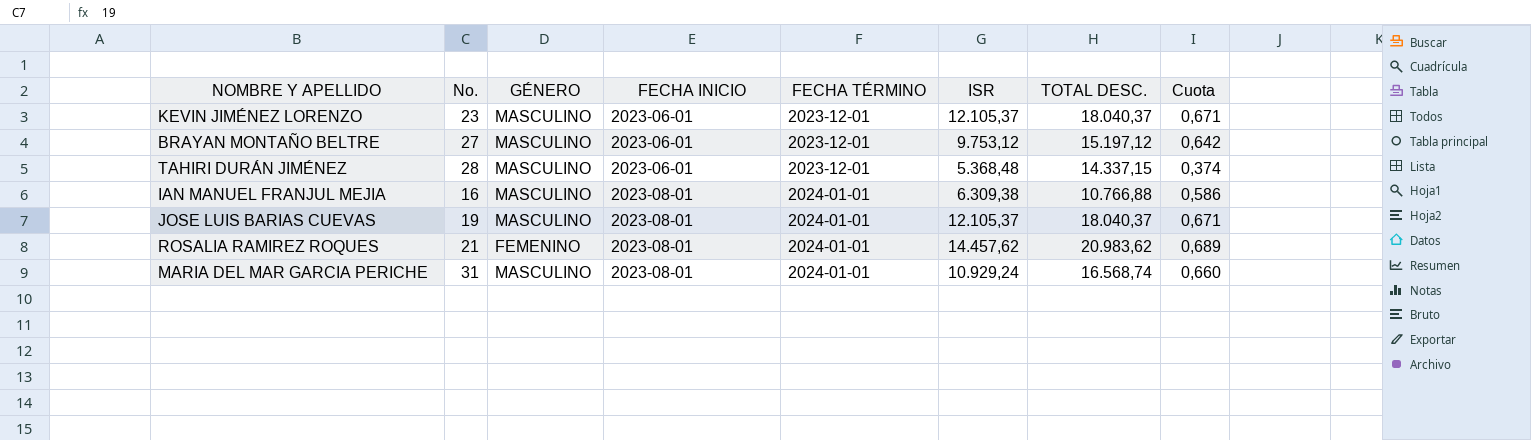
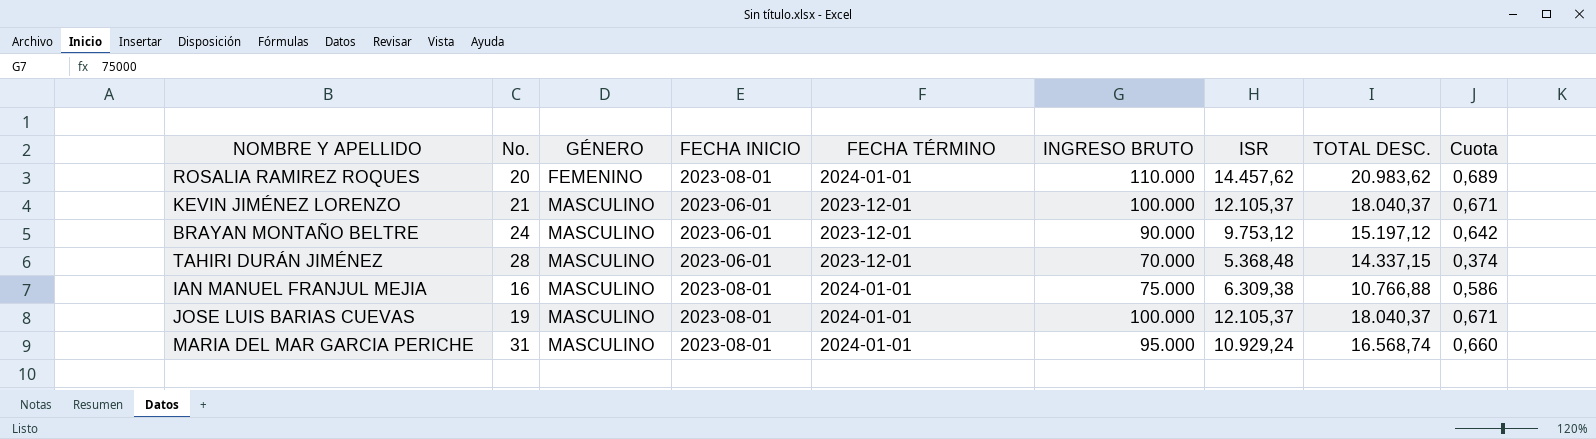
row order: FECHA INICIO ascending -> GÉNERO ascending
column INGRESO BRUTO | position: none -> 6
ROSALIA RAMIREZ ROQUES | No.: 21 -> 20
KEVIN JIMÉNEZ LORENZO | No.: 23 -> 21
BRAYAN MONTAÑO BELTRE | No.: 27 -> 24

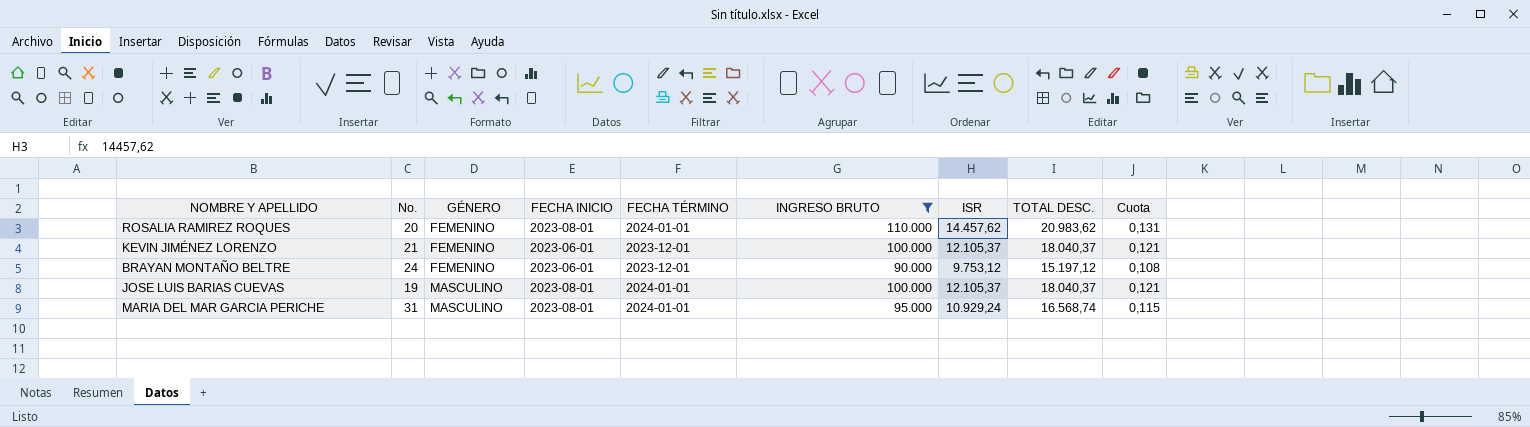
filter: none -> INGRESO BRUTO >= 90.000
column Cuota | formula: [ISR] / [TOTAL DESC.] -> [ISR] / [INGRESO BRUTO]
KEVIN JIMÉNEZ LORENZO | GÉNERO: MASCULINO -> FEMENINO
BRAYAN MONTAÑO BELTRE | GÉNERO: MASCULINO -> FEMENINO

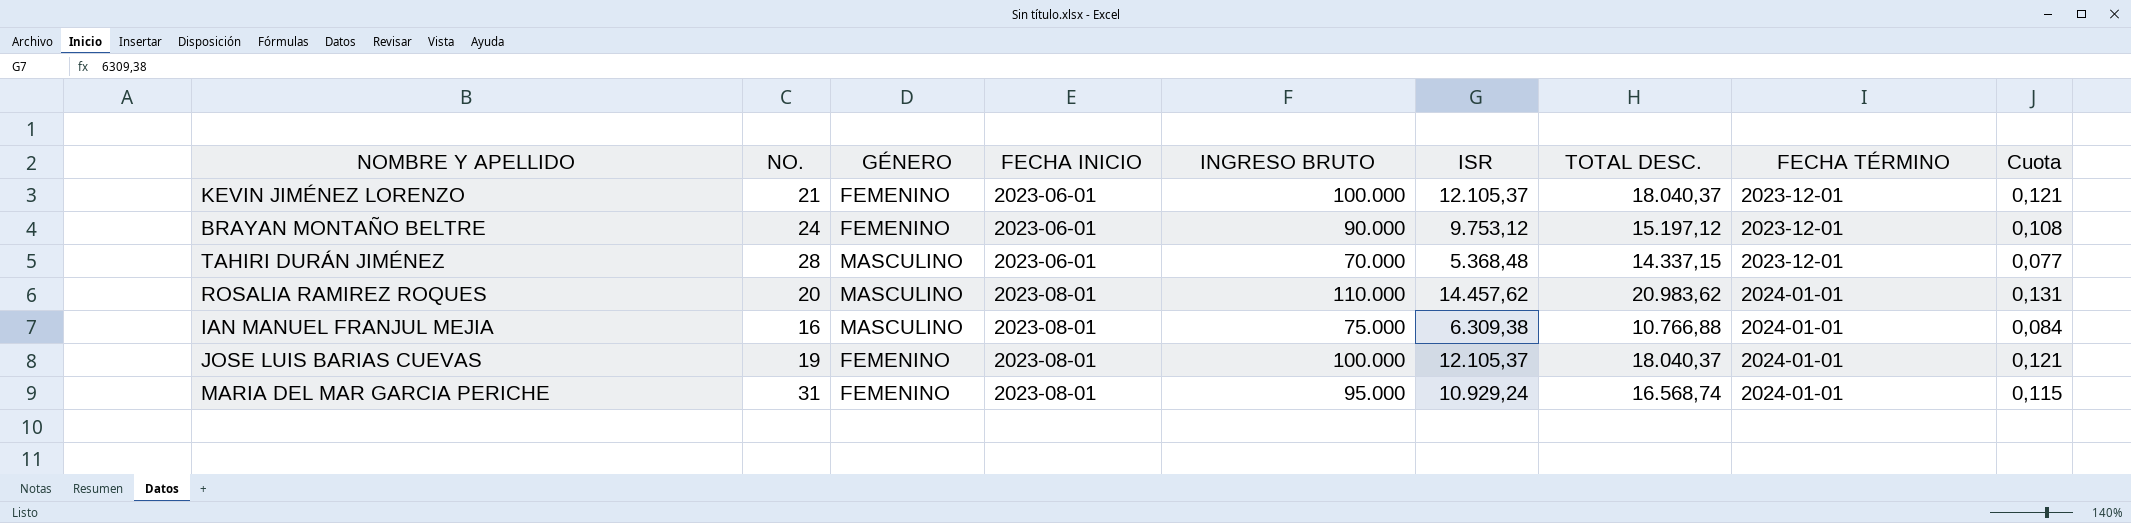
filter: INGRESO BRUTO >= 90.000 -> none
row order: GÉNERO ascending -> FECHA INICIO ascending
column name: No. -> NO.
column FECHA TÉRMINO | position: 5 -> 8
ROSALIA RAMIREZ ROQUES | GÉNERO: FEMENINO -> MASCULINO
JOSE LUIS BARIAS CUEVAS | GÉNERO: MASCULINO -> FEMENINO
MARIA DEL MAR GARCIA PERICHE | GÉNERO: MASCULINO -> FEMENINO

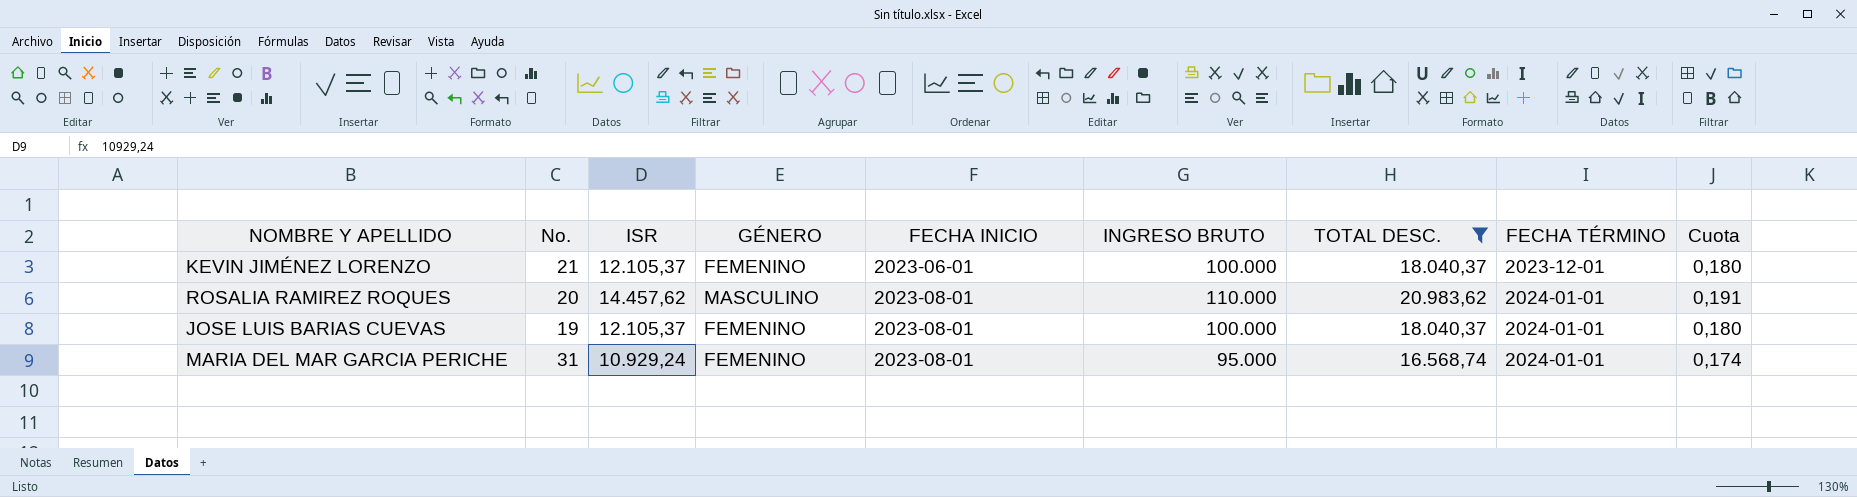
filter: none -> TOTAL DESC. >= 16.568,74
column name: NO. -> No.
column ISR | position: 6 -> 3
column Cuota | formula: [ISR] / [INGRESO BRUTO] -> [TOTAL DESC.] / [INGRESO BRUTO]

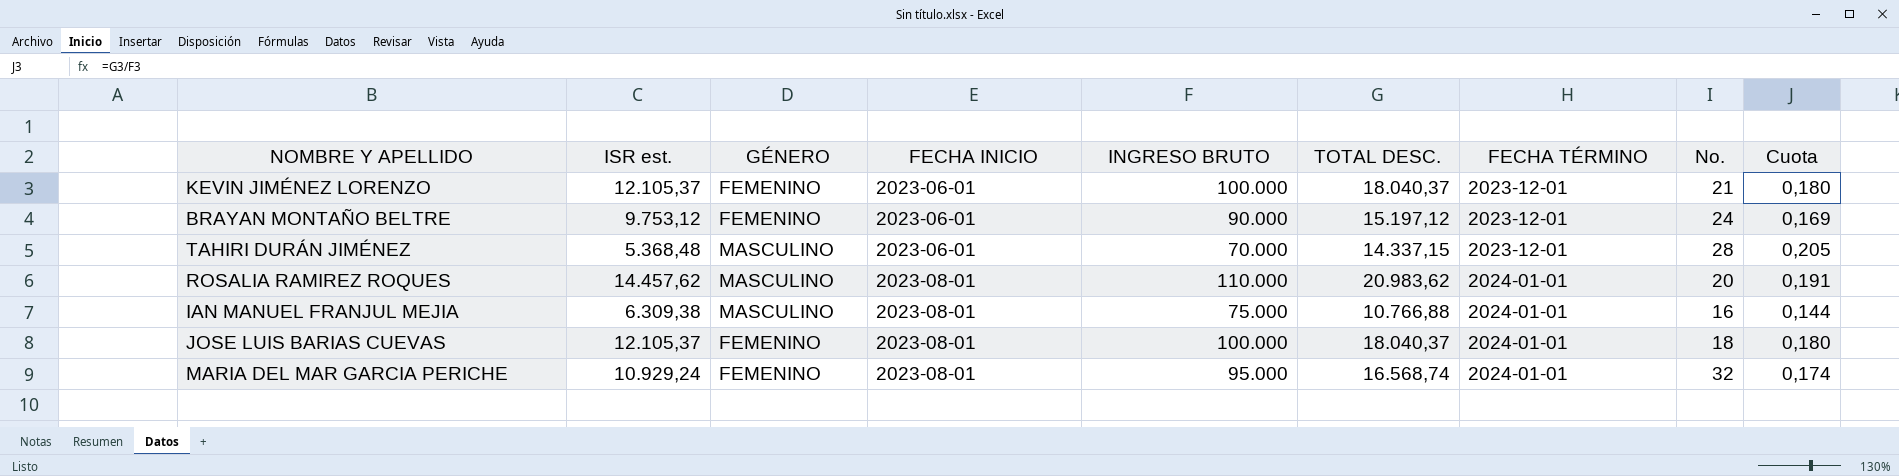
filter: TOTAL DESC. >= 16.568,74 -> none
column name: ISR -> ISR est.
column No. | position: 2 -> 8
JOSE LUIS BARIAS CUEVAS | No.: 19 -> 18
MARIA DEL MAR GARCIA PERICHE | No.: 31 -> 32

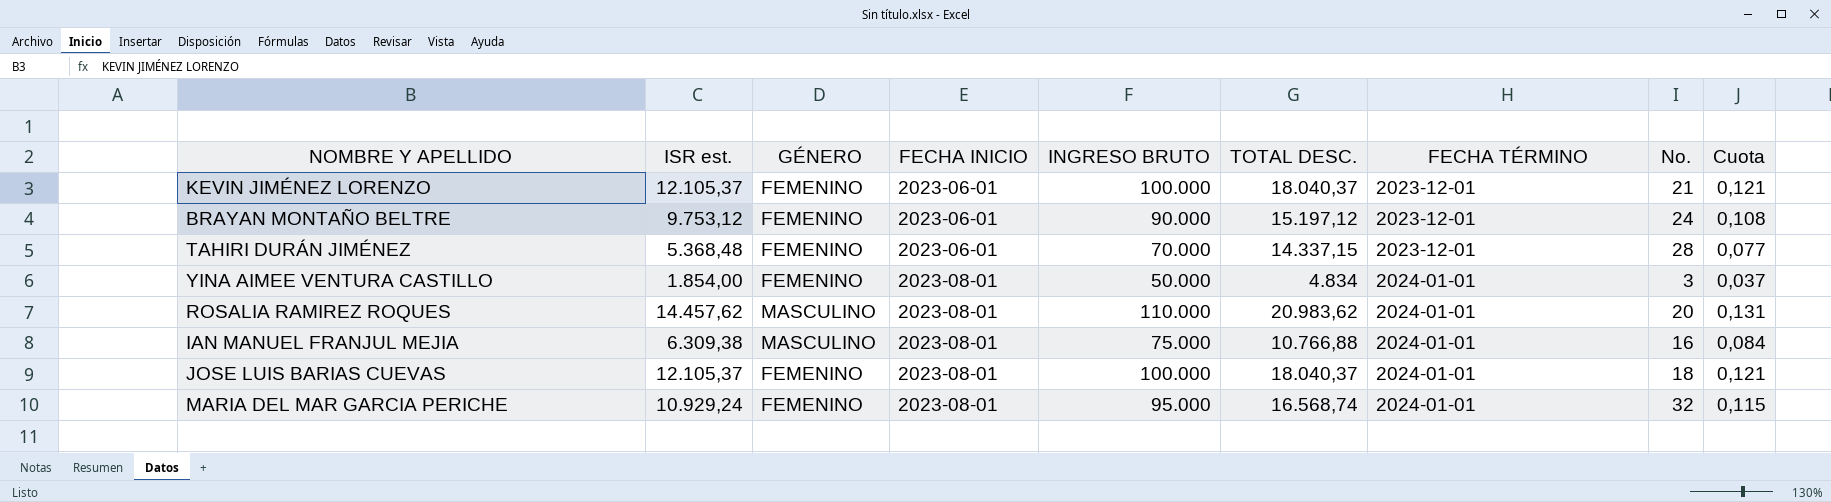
column Cuota | formula: [TOTAL DESC.] / [INGRESO BRUTO] -> [ISR est.] / [INGRESO BRUTO]
TAHIRI DURÁN JIMÉNEZ | GÉNERO: MASCULINO -> FEMENINO
row YINA AIMEE VENTURA CASTILLO: none -> 1.854,00 | FEMENINO | 2023-08-01 | 50.000 | 4.834 | 2024-01-01 | 3 | 0,037

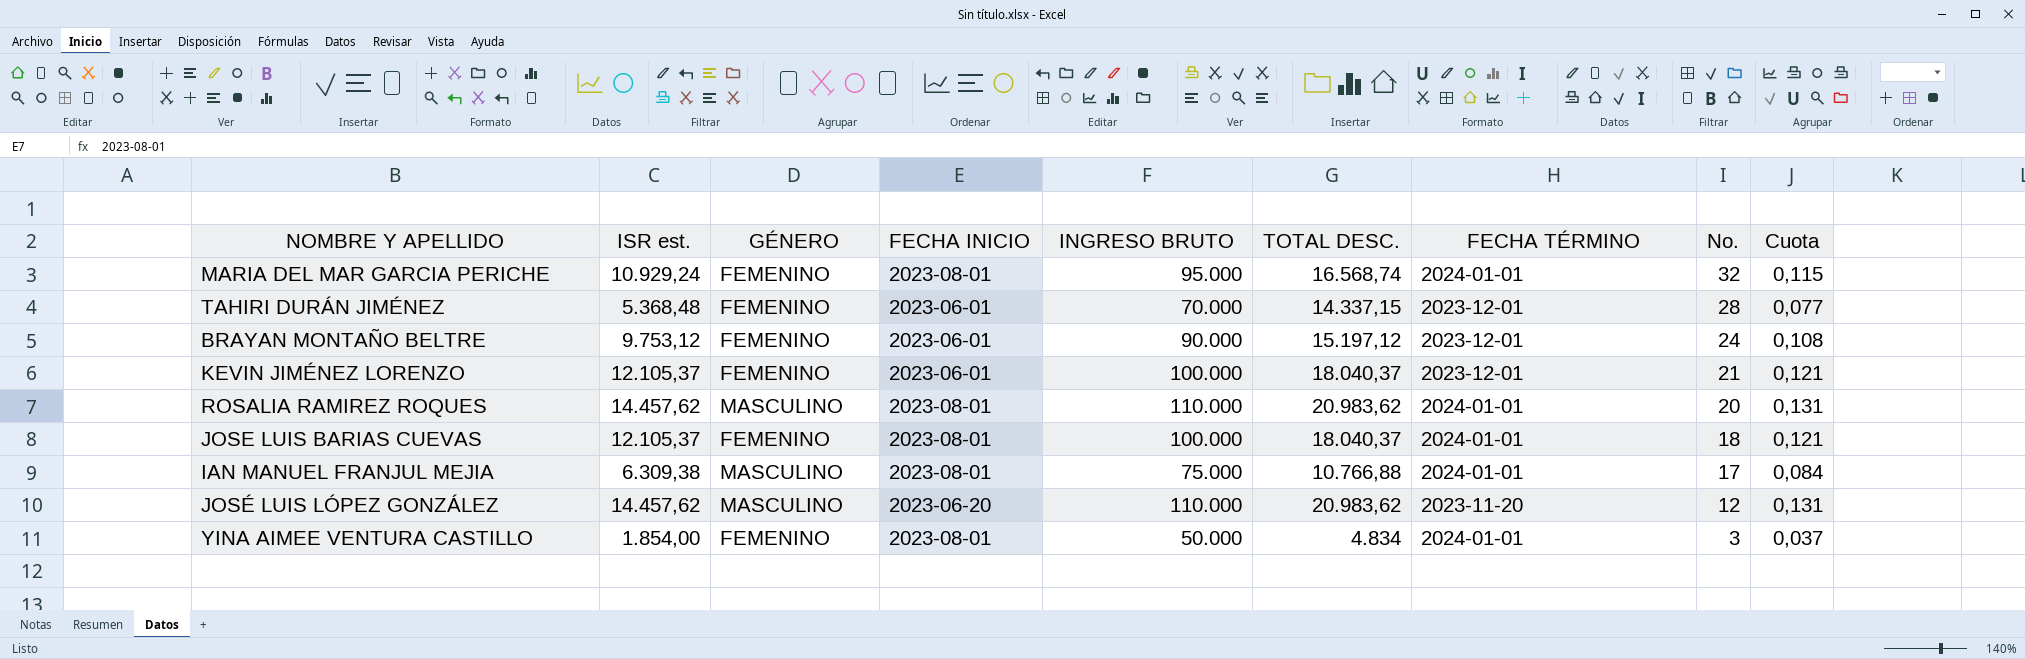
row order: FECHA INICIO ascending -> No. descending
IAN MANUEL FRANJUL MEJIA | No.: 16 -> 17
row JOSÉ LUIS LÓPEZ GONZÁLEZ: none -> 14.457,62 | MASCULINO | 2023-06-20 | 110.000 | 20.983,62 | 2023-11-20 | 12 | 0,131

